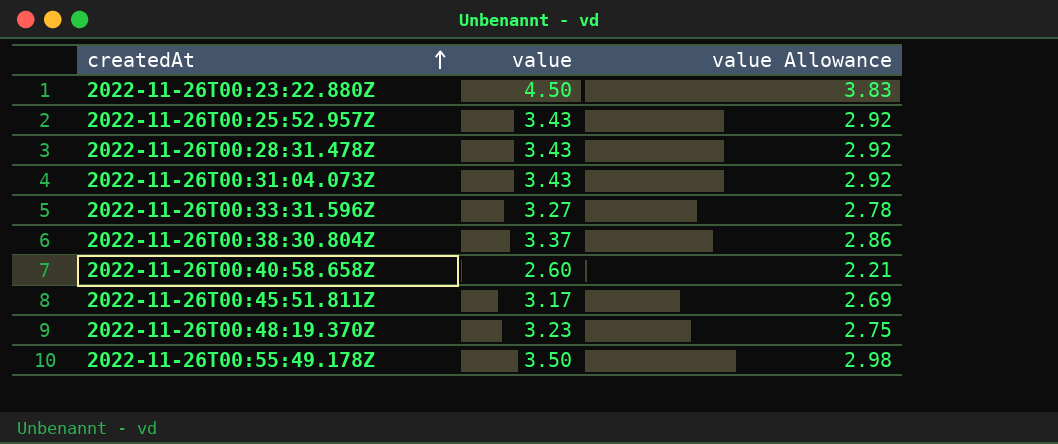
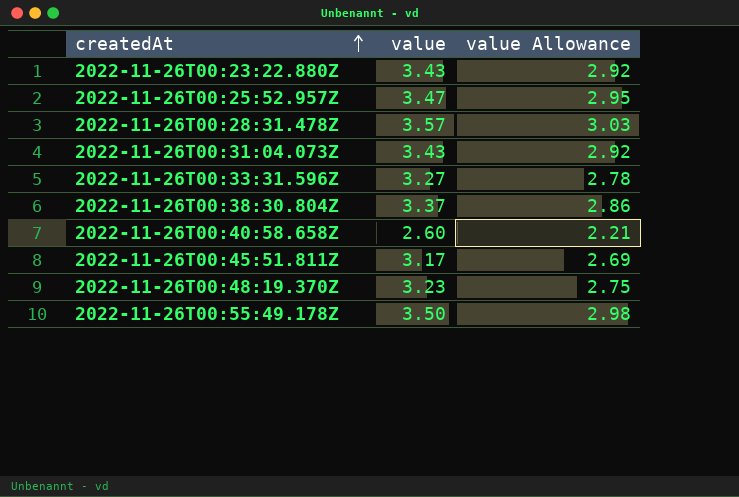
2022-11-26T00:23:22.880Z | value: 4.50 -> 3.43
2022-11-26T00:23:22.880Z | value Allowance: 3.83 -> 2.92
2022-11-26T00:25:52.957Z | value: 3.43 -> 3.47
2022-11-26T00:25:52.957Z | value Allowance: 2.92 -> 2.95
2022-11-26T00:28:31.478Z | value: 3.43 -> 3.57
2022-11-26T00:28:31.478Z | value Allowance: 2.92 -> 3.03

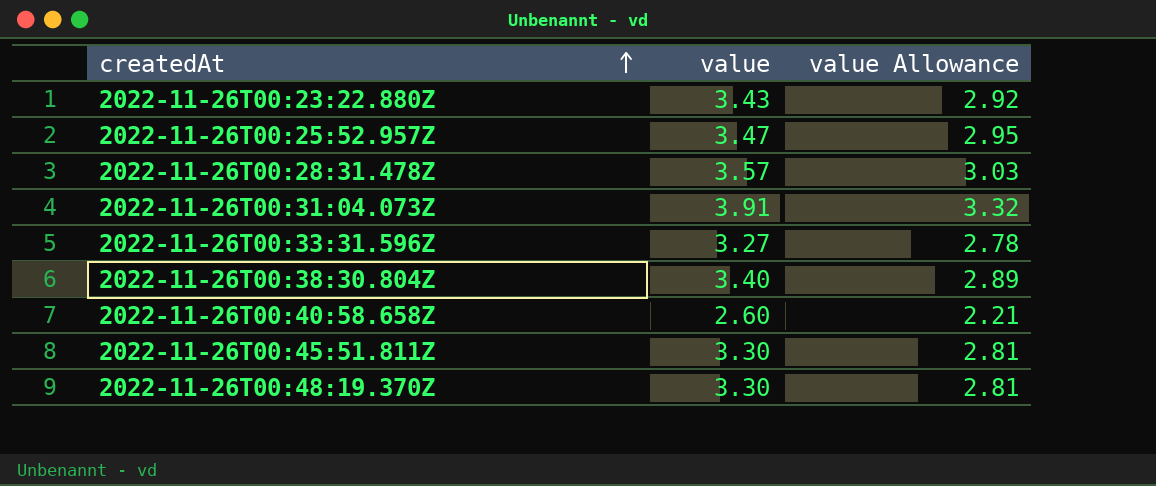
row 2022-11-26T00:55:49.178Z: 3.50 | 2.98 -> none
2022-11-26T00:31:04.073Z | value: 3.43 -> 3.91
2022-11-26T00:31:04.073Z | value Allowance: 2.92 -> 3.32
2022-11-26T00:38:30.804Z | value: 3.37 -> 3.40
2022-11-26T00:38:30.804Z | value Allowance: 2.86 -> 2.89
2022-11-26T00:45:51.811Z | value: 3.17 -> 3.30
2022-11-26T00:45:51.811Z | value Allowance: 2.69 -> 2.81
2022-11-26T00:48:19.370Z | value: 3.23 -> 3.30
2022-11-26T00:48:19.370Z | value Allowance: 2.75 -> 2.81

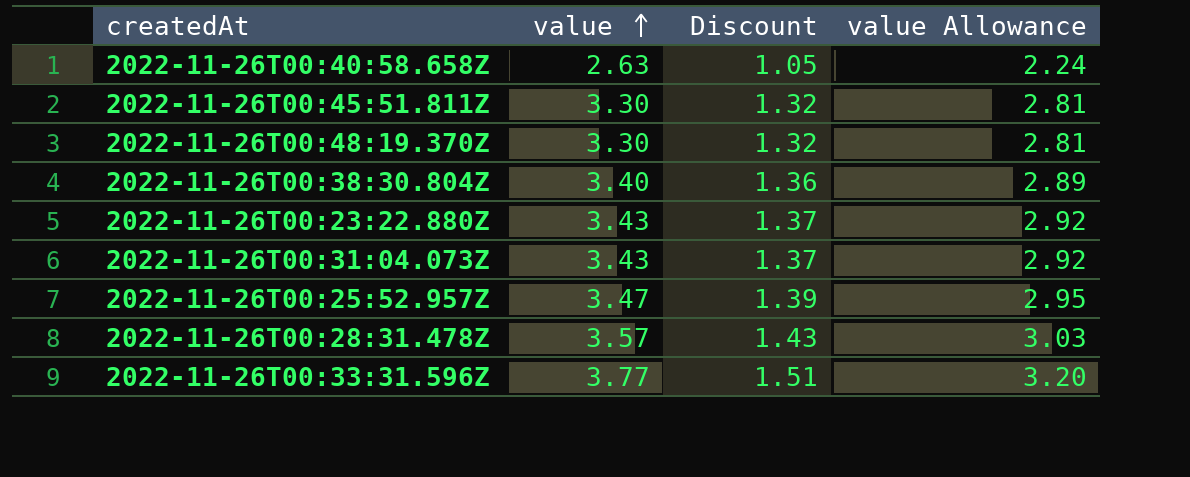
row order: createdAt ascending -> value ascending
column Discount | formula: none -> [value] * 0.4
2022-11-26T00:40:58.658Z | value: 2.60 -> 2.63
2022-11-26T00:40:58.658Z | value Allowance: 2.21 -> 2.24
2022-11-26T00:31:04.073Z | value: 3.91 -> 3.43
2022-11-26T00:31:04.073Z | value Allowance: 3.32 -> 2.92
2022-11-26T00:33:31.596Z | value: 3.27 -> 3.77
2022-11-26T00:33:31.596Z | value Allowance: 2.78 -> 3.20

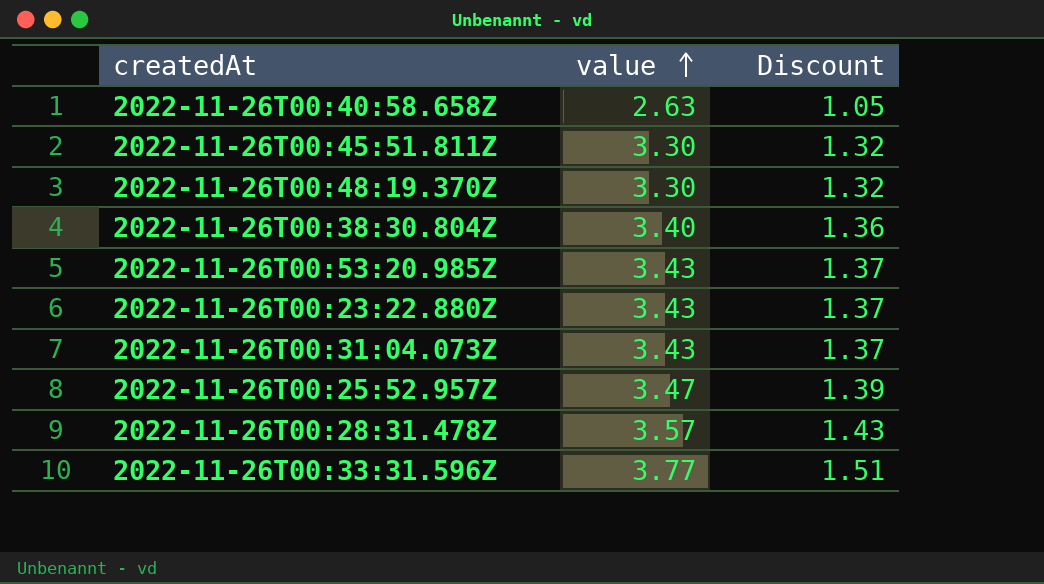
column value Allowance | formula: [value] * 0.85 -> none
row 2022-11-26T00:53:20.985Z: none -> 3.43 | 1.37

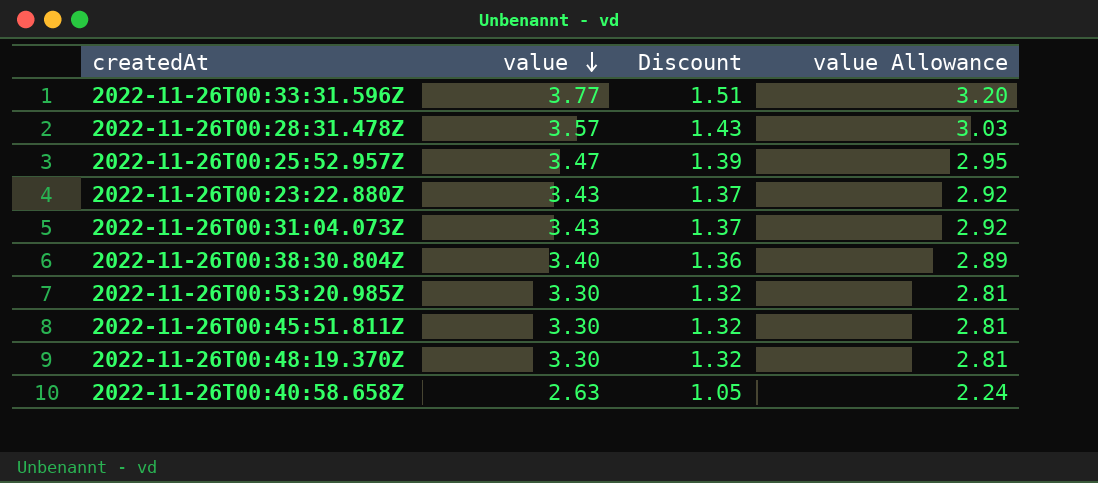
row order: value ascending -> value descending
column value Allowance | formula: none -> [value] * 0.85
2022-11-26T00:53:20.985Z | value: 3.43 -> 3.30
2022-11-26T00:53:20.985Z | Discount: 1.37 -> 1.32

